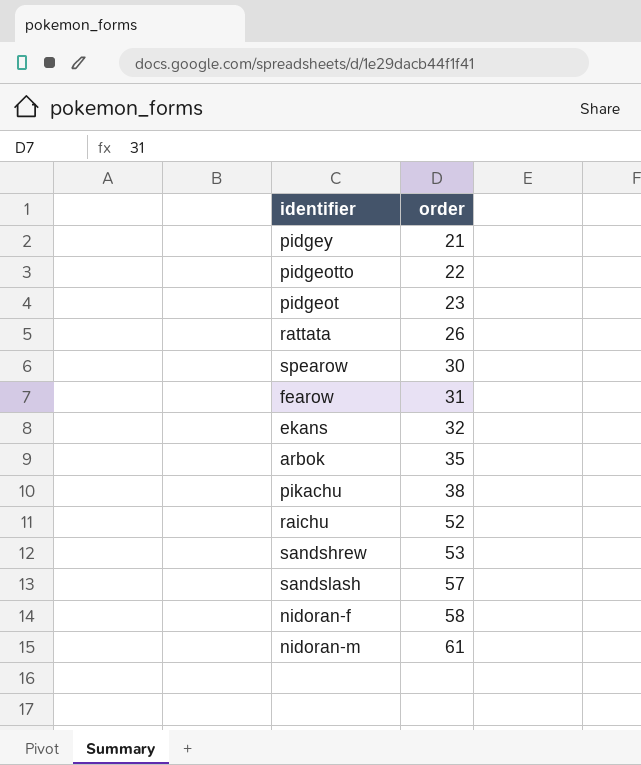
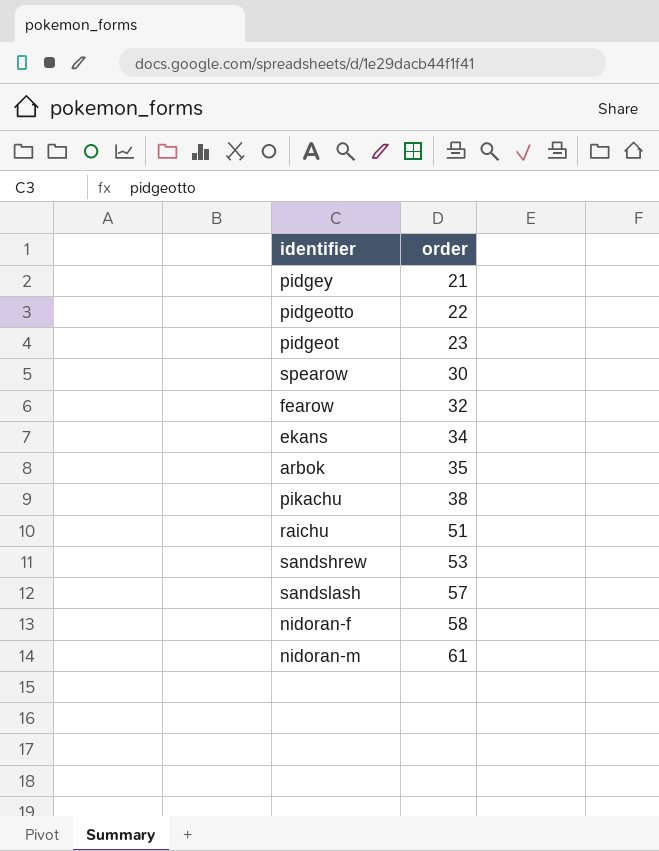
row rattata: 26 -> none
fearow | order: 31 -> 32
ekans | order: 32 -> 34
raichu | order: 52 -> 51

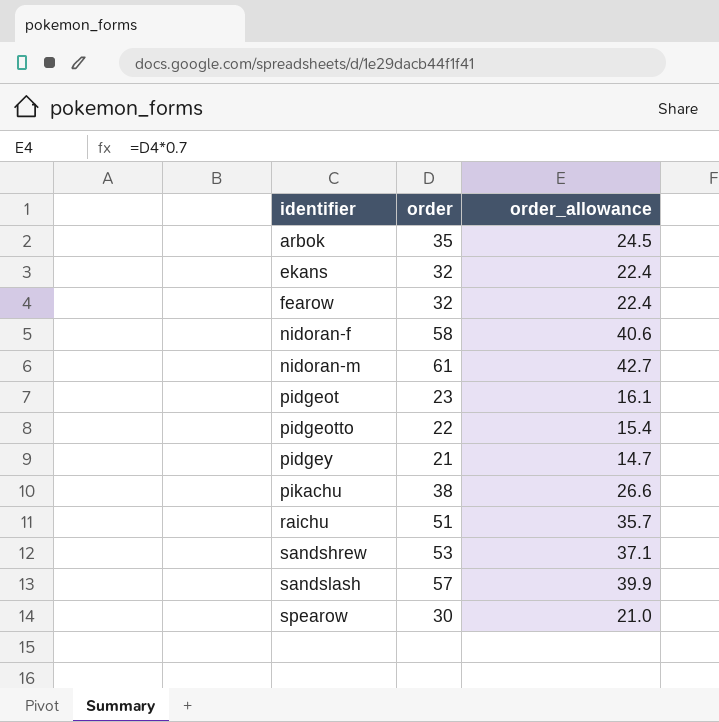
row order: order ascending -> identifier ascending
column order_allowance | formula: none -> [order] * 0.7
ekans | order: 34 -> 32

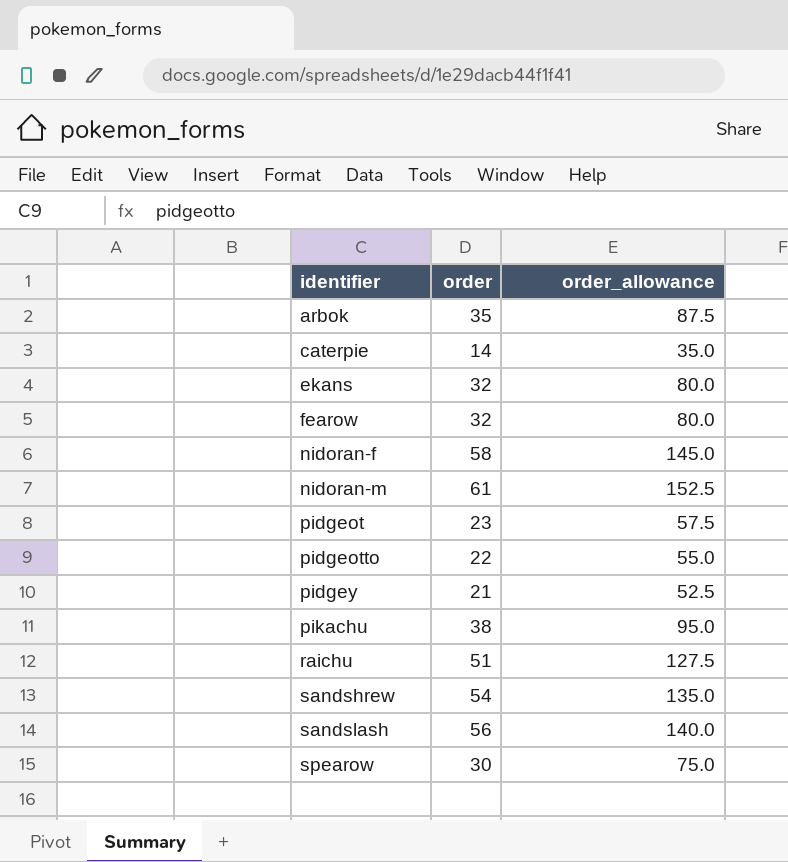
column order_allowance | formula: [order] * 0.7 -> [order] * 2.5
row caterpie: none -> 14 | 35.0
sandshrew | order: 53 -> 54
sandslash | order: 57 -> 56

